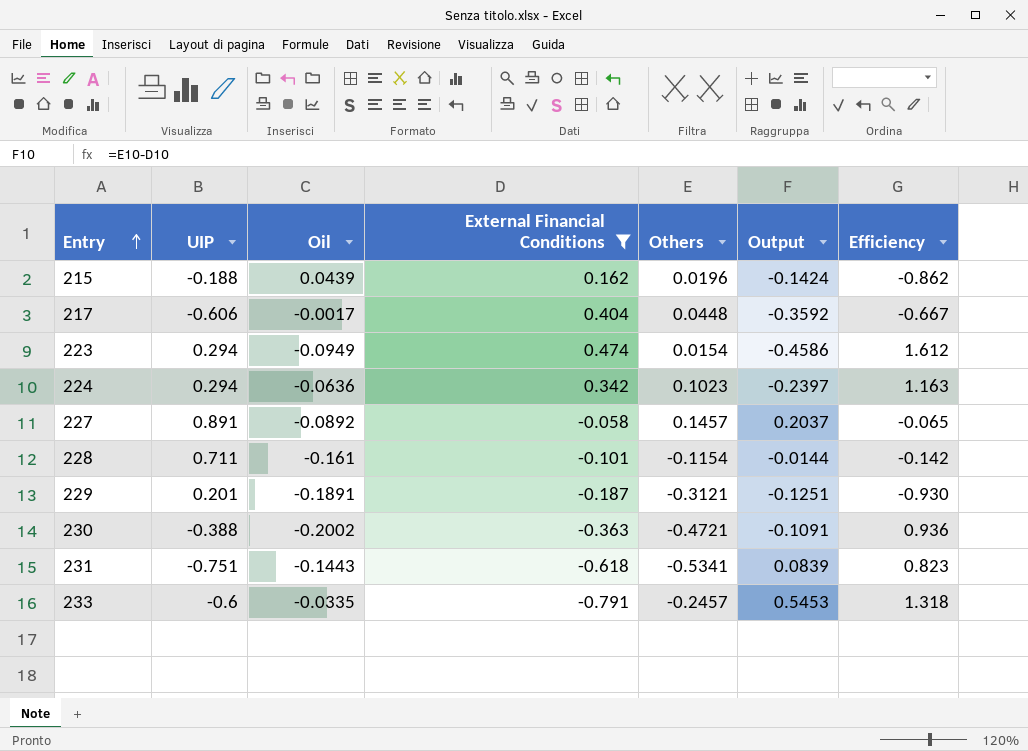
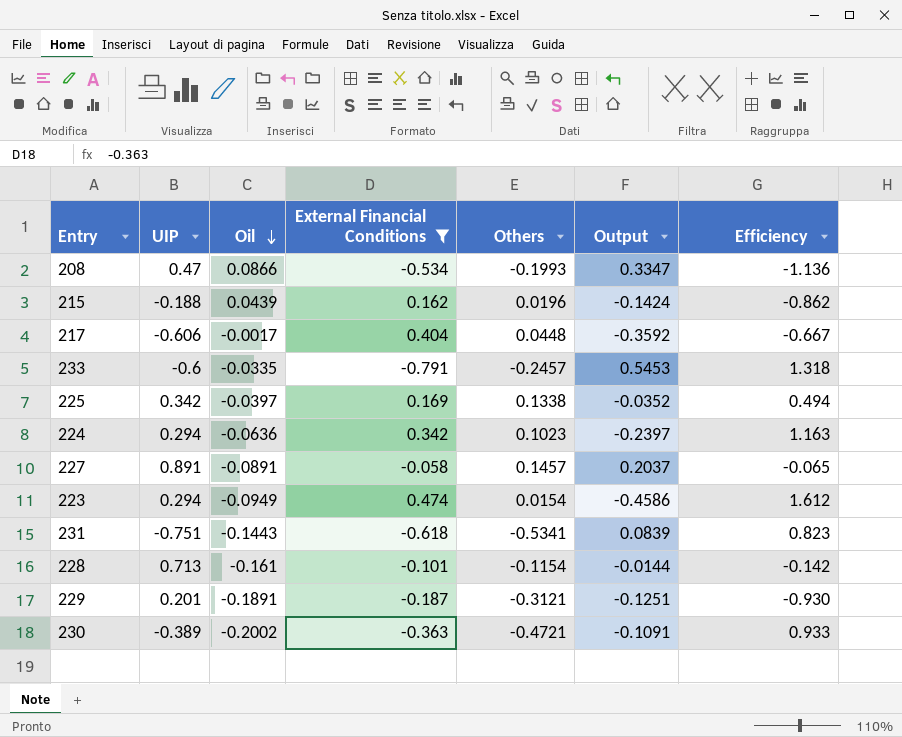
row order: Entry ascending -> Oil descending
row 208: none -> 0.47 | 0.0866 | -0.534 | -0.1993 | 0.3347 | -1.136
row 225: none -> 0.342 | -0.0397 | 0.169 | 0.1338 | -0.0352 | 0.494
227 | Oil: -0.0892 -> -0.0891
228 | UIP: 0.711 -> 0.713
230 | UIP: -0.388 -> -0.389
230 | Efficiency: 0.936 -> 0.933

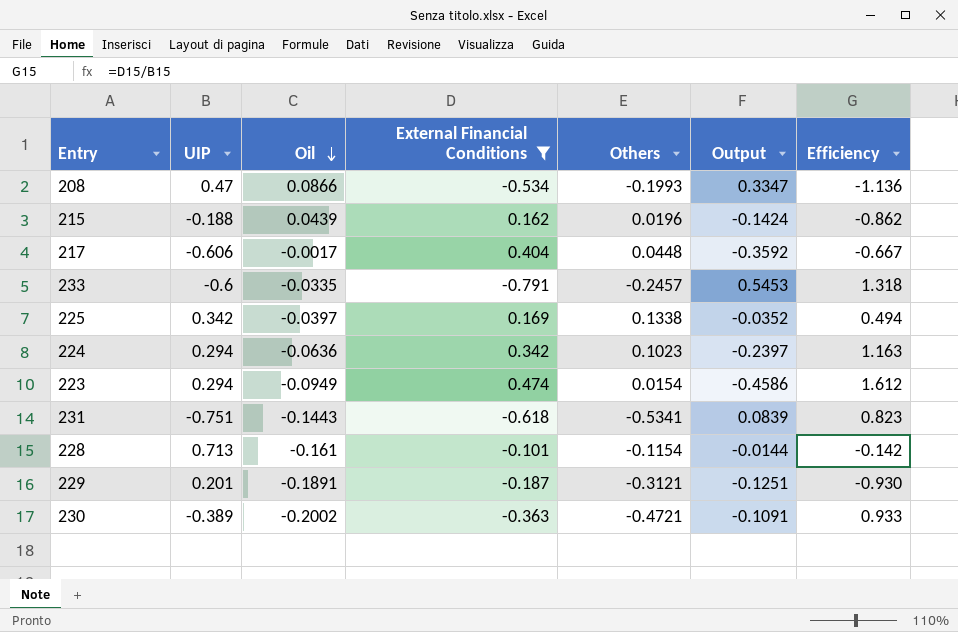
row 227: 0.891 | -0.0891 | -0.058 | 0.1457 | 0.2037 | -0.065 -> none

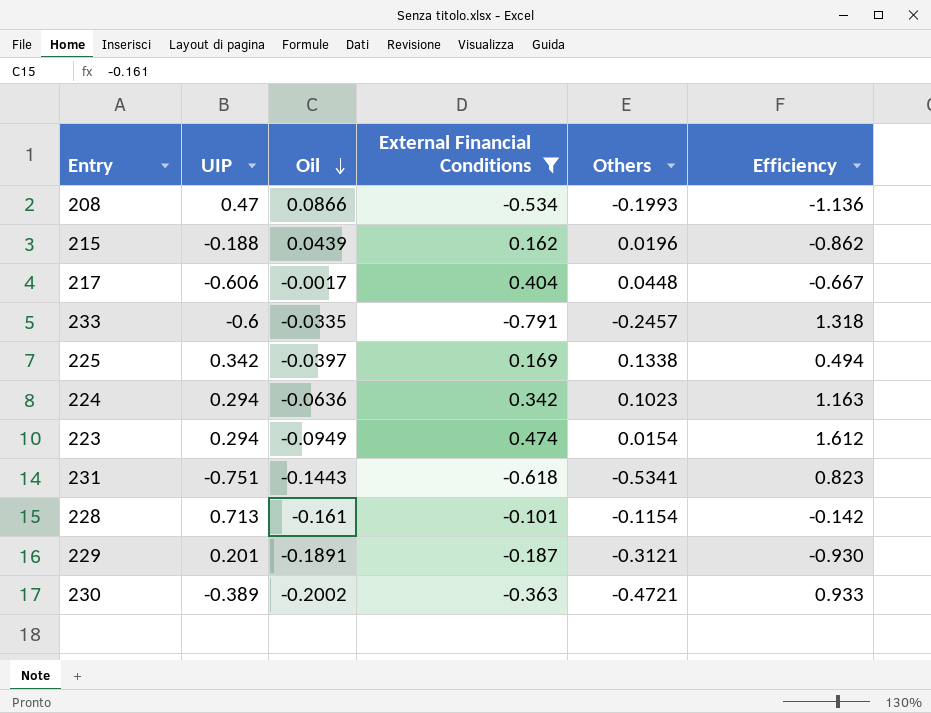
column Output | formula: [Others] - [External Financial Conditions] -> none

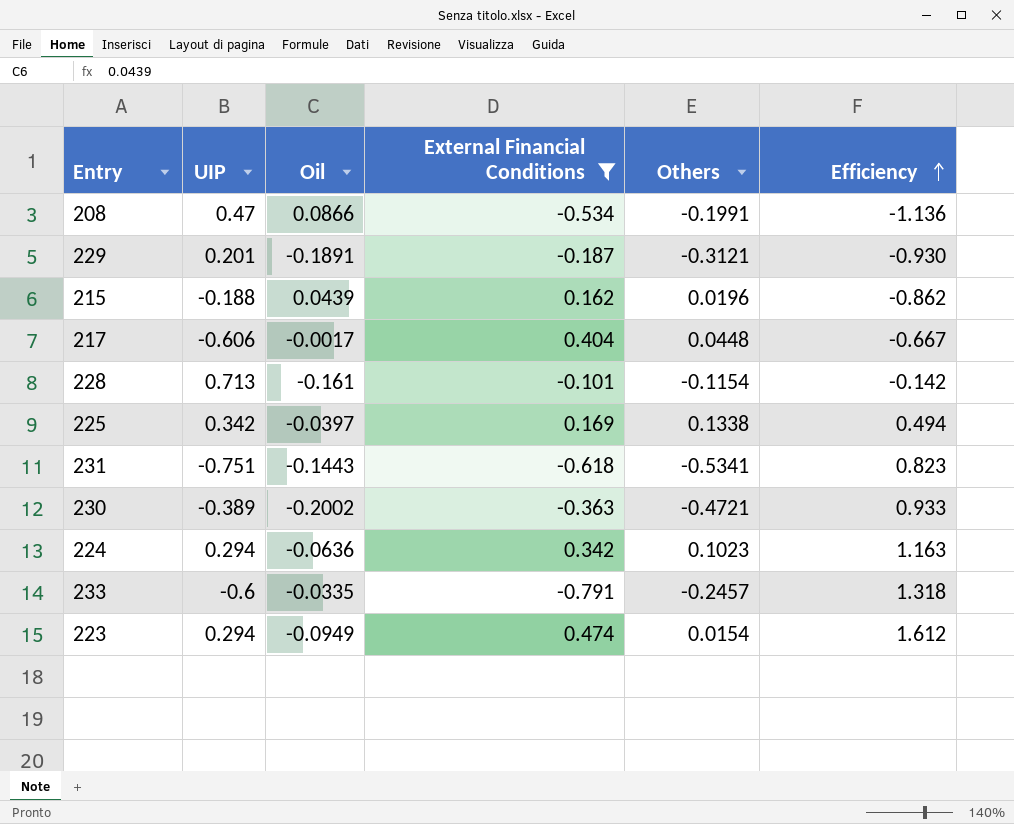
row order: Oil descending -> Efficiency ascending
208 | Others: -0.1993 -> -0.1991

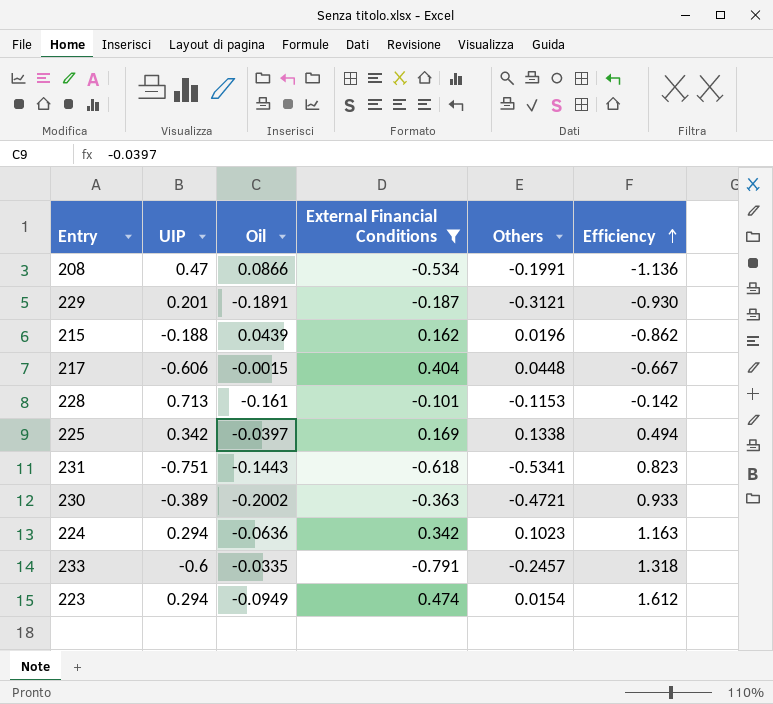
217 | Oil: -0.0017 -> -0.0015
228 | Others: -0.1154 -> -0.1153

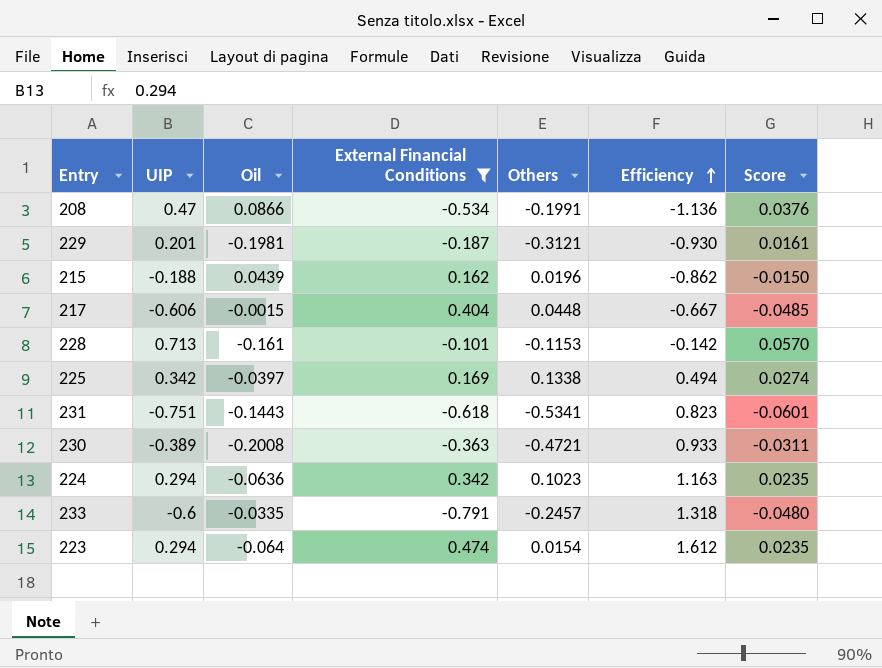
column Score | formula: none -> [UIP] * 0.08
229 | Oil: -0.1891 -> -0.1981
230 | Oil: -0.2002 -> -0.2008
223 | Oil: -0.0949 -> -0.064

